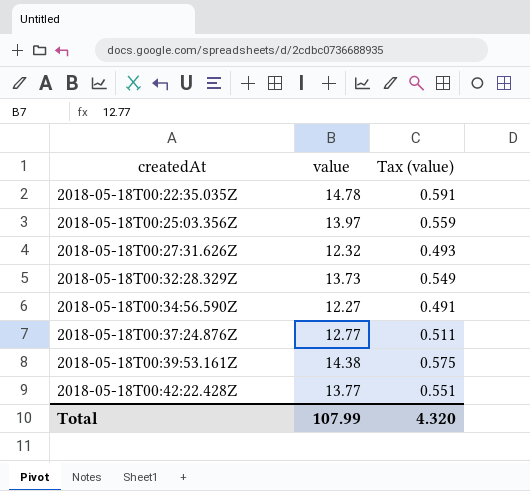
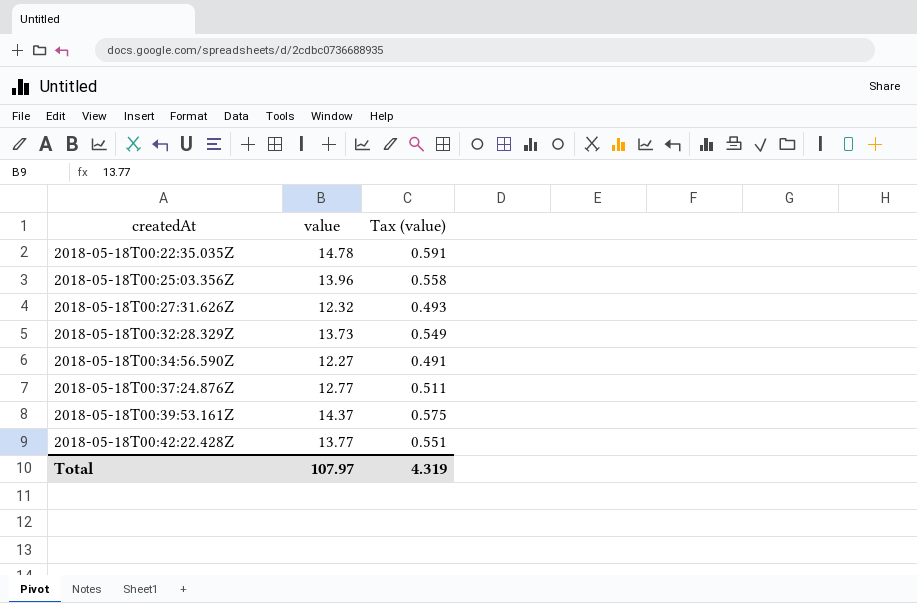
2018-05-18T00:25:03.356Z | value: 13.97 -> 13.96
2018-05-18T00:25:03.356Z | Tax (value): 0.559 -> 0.558
2018-05-18T00:39:53.161Z | value: 14.38 -> 14.37
Total | value: 107.99 -> 107.97
Total | Tax (value): 4.320 -> 4.319

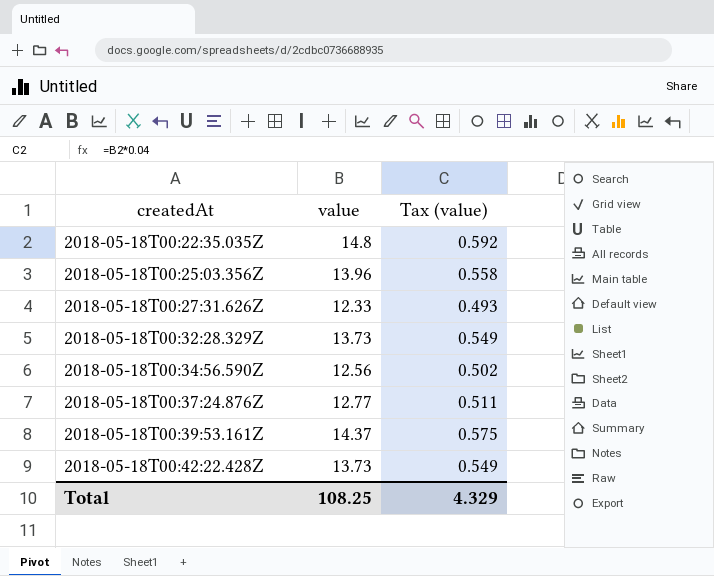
2018-05-18T00:22:35.035Z | value: 14.78 -> 14.8
2018-05-18T00:22:35.035Z | Tax (value): 0.591 -> 0.592
2018-05-18T00:27:31.626Z | value: 12.32 -> 12.33
2018-05-18T00:34:56.590Z | value: 12.27 -> 12.56
2018-05-18T00:34:56.590Z | Tax (value): 0.491 -> 0.502
2018-05-18T00:42:22.428Z | value: 13.77 -> 13.73
2018-05-18T00:42:22.428Z | Tax (value): 0.551 -> 0.549
Total | value: 107.97 -> 108.25
Total | Tax (value): 4.319 -> 4.329

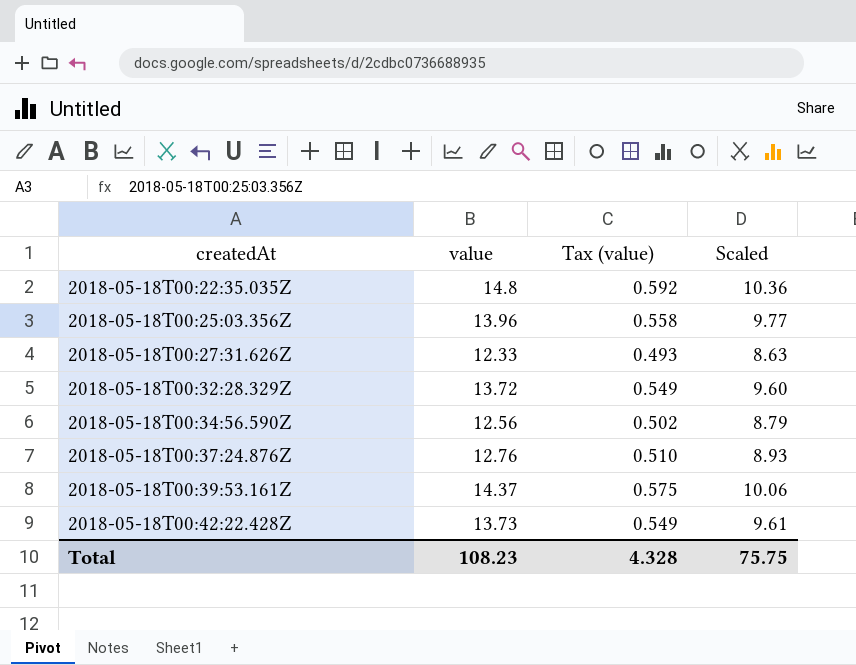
column Scaled | formula: none -> [value] * 0.7
2018-05-18T00:32:28.329Z | value: 13.73 -> 13.72
2018-05-18T00:37:24.876Z | value: 12.77 -> 12.76
2018-05-18T00:37:24.876Z | Tax (value): 0.511 -> 0.510
Total | value: 108.25 -> 108.23
Total | Tax (value): 4.329 -> 4.328

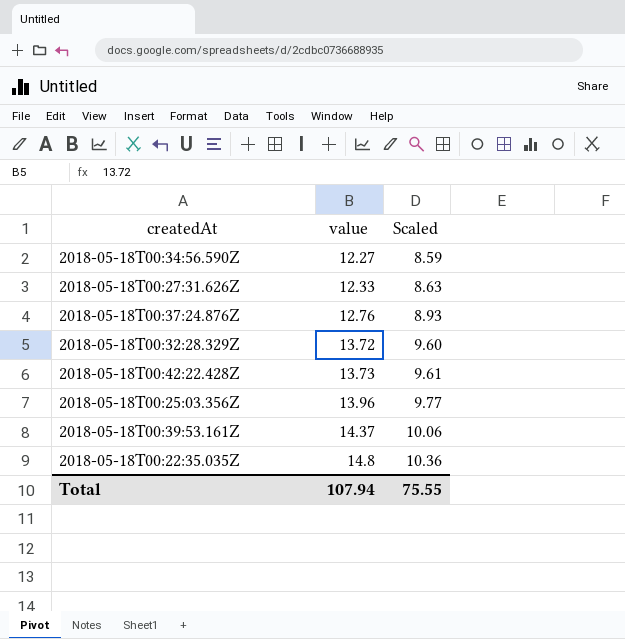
row order: createdAt ascending -> value ascending
column Tax (value) | formula: [value] * 0.04 -> none
2018-05-18T00:34:56.590Z | value: 12.56 -> 12.27
2018-05-18T00:34:56.590Z | Scaled: 8.79 -> 8.59
Total | value: 108.23 -> 107.94
Total | Scaled: 75.75 -> 75.55

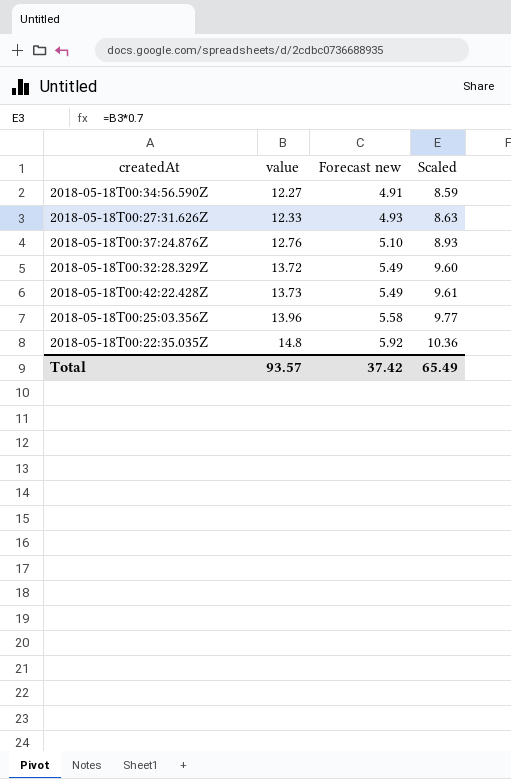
column Forecast new | formula: none -> [value] * 0.4
row 2018-05-18T00:39:53.161Z: 14.37 | 10.06 -> none
Total | value: 107.94 -> 93.57
Total | Scaled: 75.55 -> 65.49

